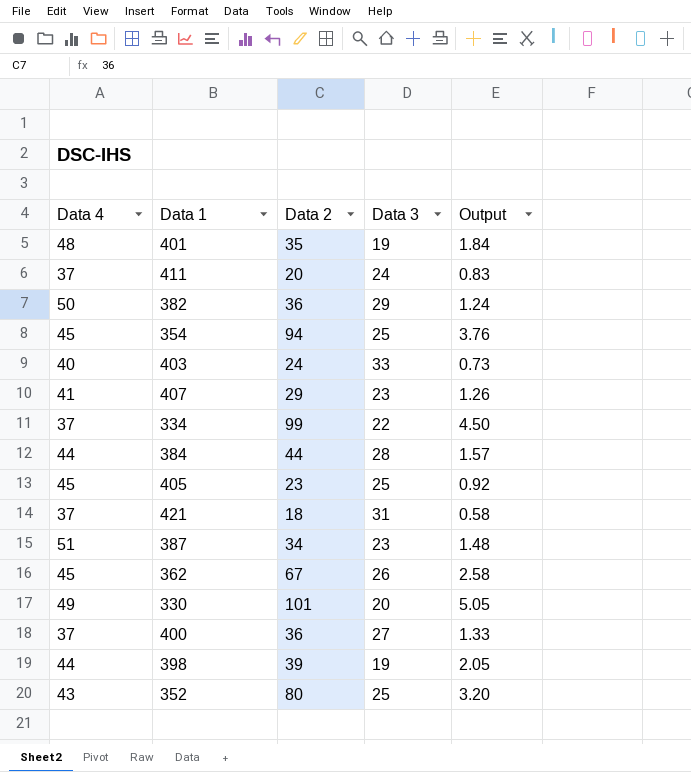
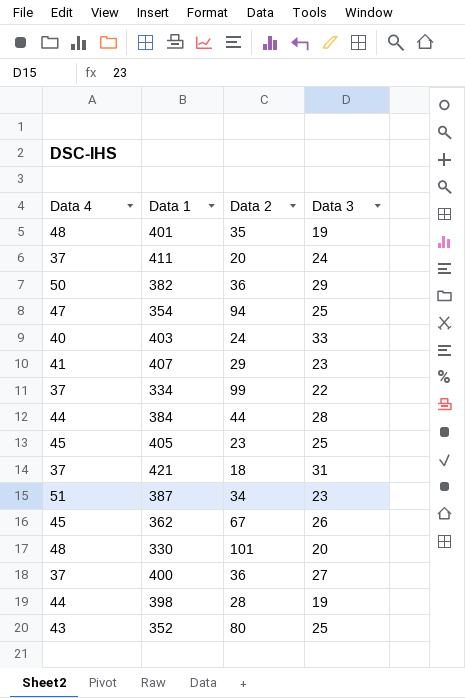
column Output | formula: [Data 2] / [Data 3] -> none
354 | Data 4: 45 -> 47
330 | Data 4: 49 -> 48
398 | Data 2: 39 -> 28

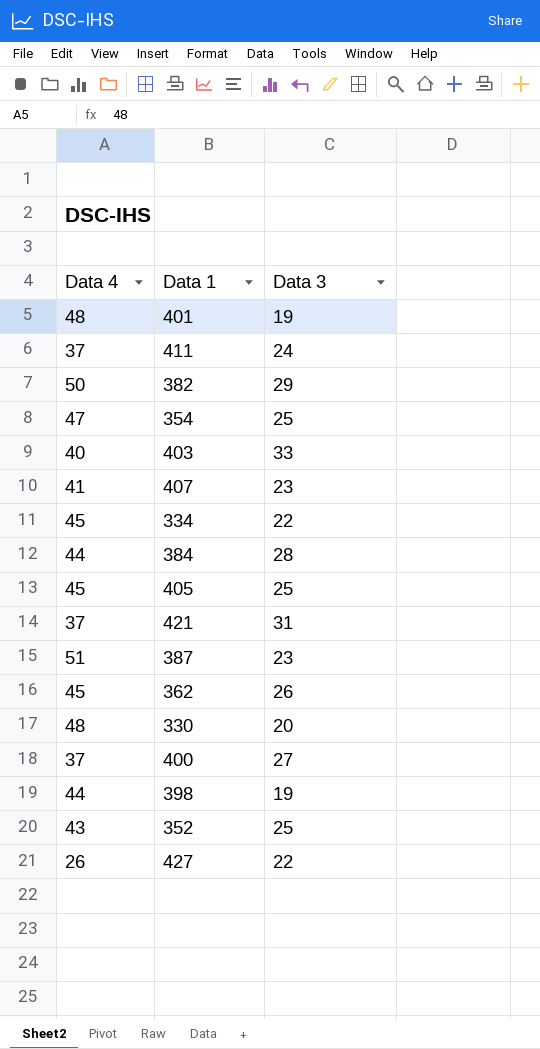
column Data 2 | position: 3 -> none
334 | Data 4: 37 -> 45
row 427: none -> 26 | 22

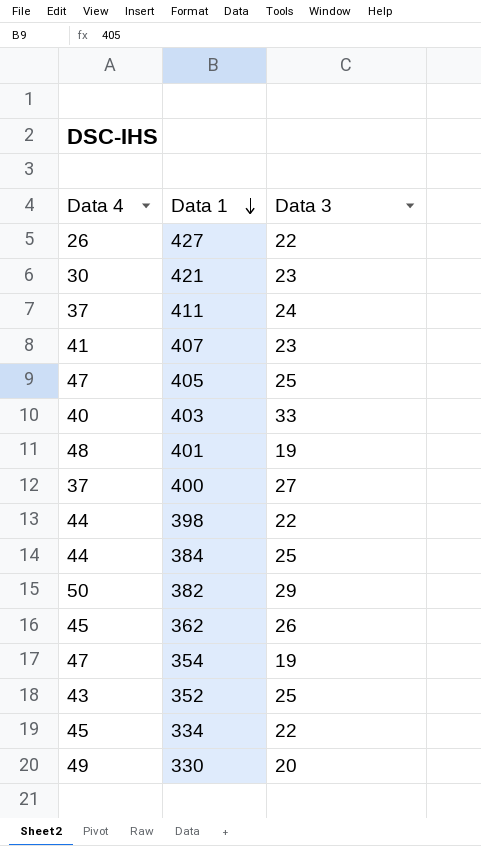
row order: none -> Data 1 descending
row 387: 51 | 23 -> none
421 | Data 4: 37 -> 30
421 | Data 3: 31 -> 23
405 | Data 4: 45 -> 47
398 | Data 3: 19 -> 22
384 | Data 3: 28 -> 25
354 | Data 3: 25 -> 19
330 | Data 4: 48 -> 49

